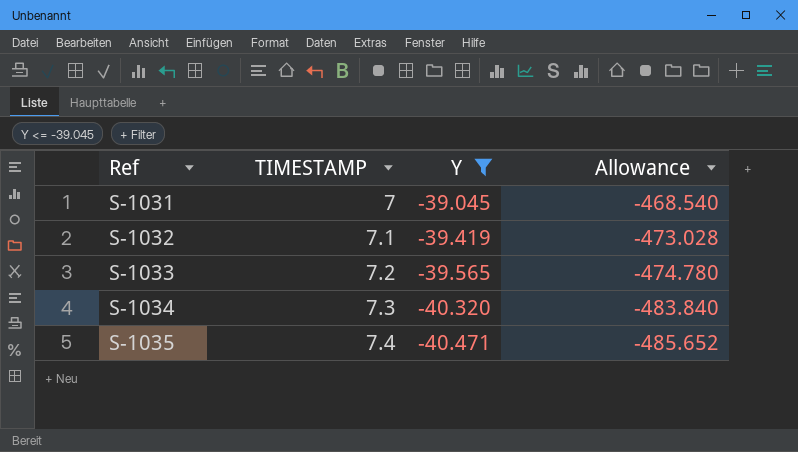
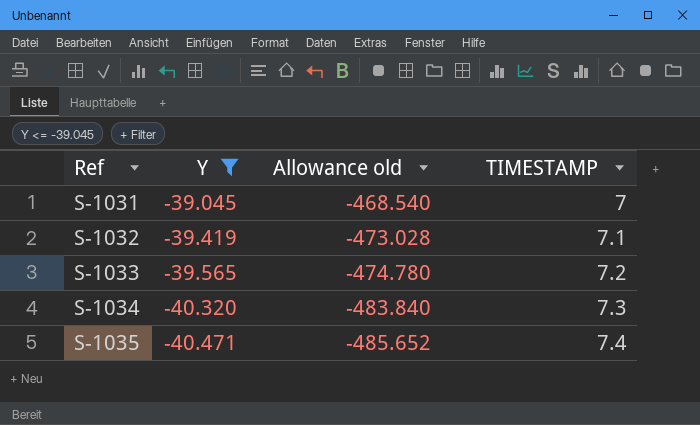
column name: Allowance -> Allowance old
column TIMESTAMP | position: 2 -> 4

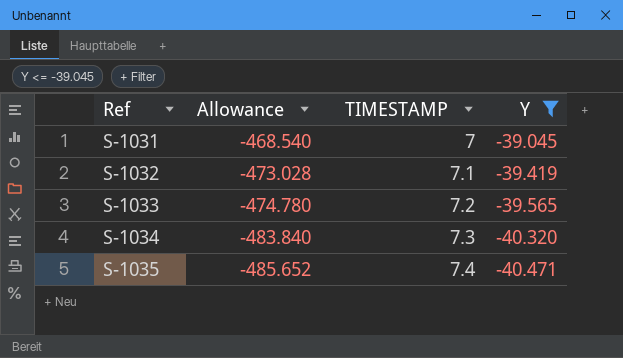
column name: Allowance old -> Allowance
column Y | position: 2 -> 4

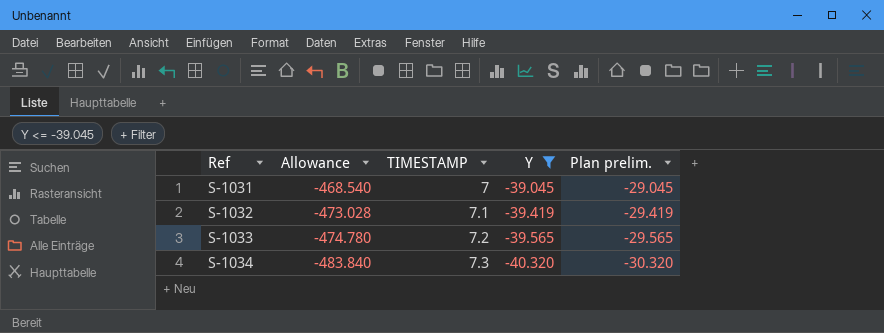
column Plan prelim. | formula: none -> [Y] + 10
row S-1035: -485.652 | 7.4 | -40.471 -> none

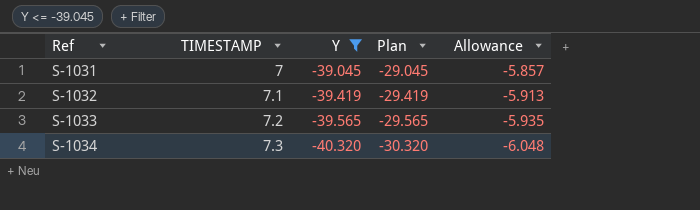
column name: Plan prelim. -> Plan
column Allowance | formula: [Y] * 12 -> [Y] * 0.15
column Allowance | position: 2 -> 5

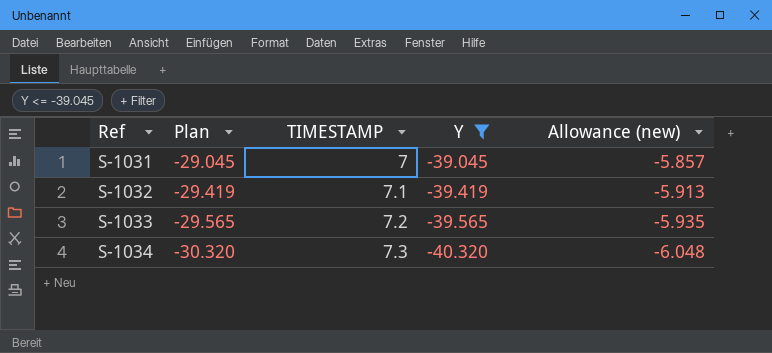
column Plan | position: 4 -> 2
column name: Allowance -> Allowance (new)

